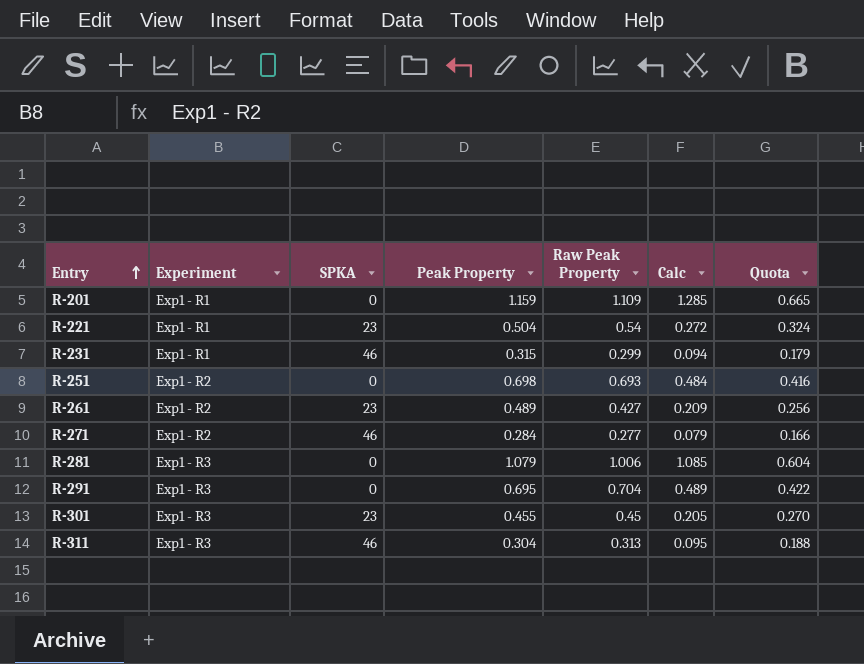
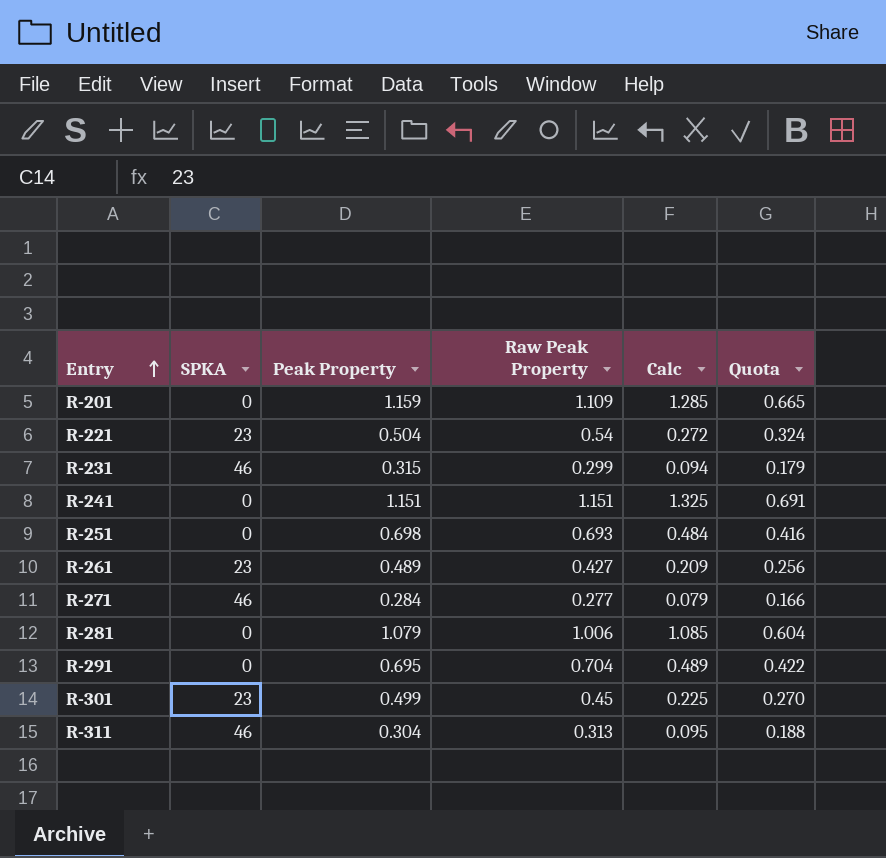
column Experiment | position: 2 -> none
row R-241: none -> 0 | 1.151 | 1.151 | 1.325 | 0.691
R-301 | Peak Property: 0.455 -> 0.499
R-301 | Calc: 0.205 -> 0.225

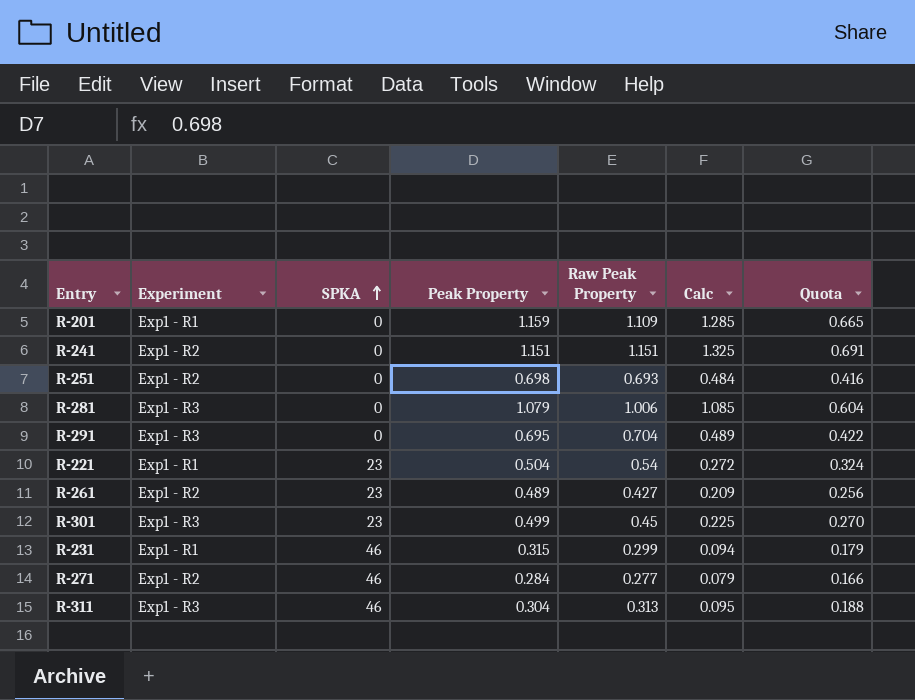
row order: Entry ascending -> SPKA ascending
column Experiment | position: none -> 2

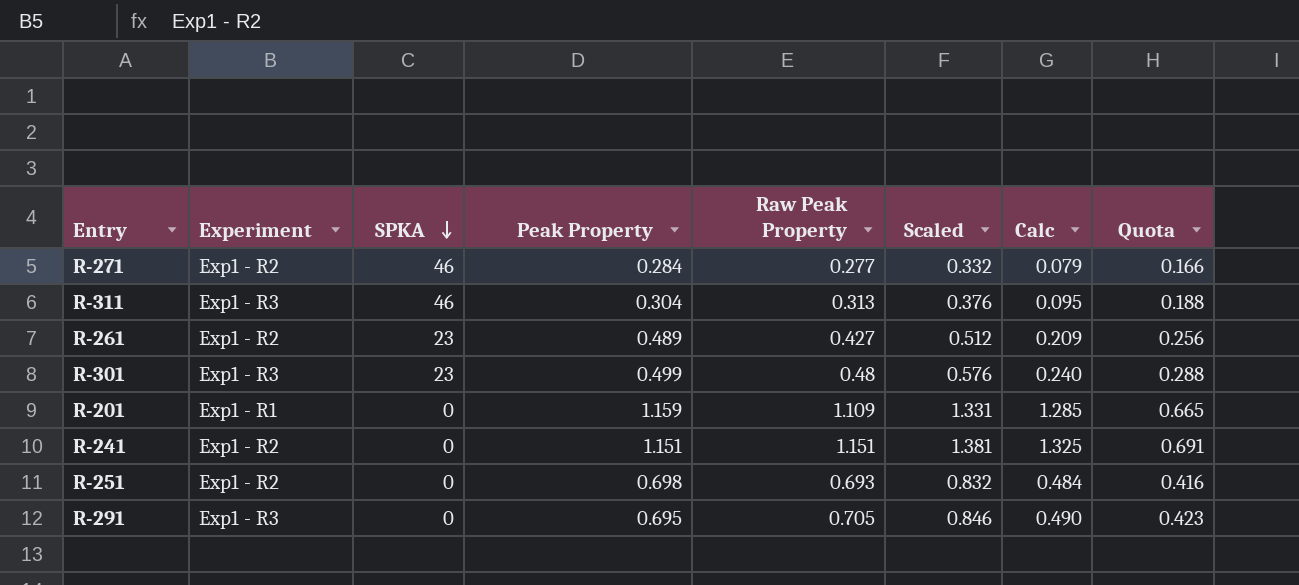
row order: SPKA ascending -> SPKA descending
column Scaled | formula: none -> [Raw Peak Property] * 1.2
row R-281: Exp1 - R3 | 0 | 1.079 | 1.006 | 1.085 | 0.604 -> none
row R-221: Exp1 - R1 | 23 | 0.504 | 0.54 | 0.272 | 0.324 -> none
row R-231: Exp1 - R1 | 46 | 0.315 | 0.299 | 0.094 | 0.179 -> none
R-301 | Raw Peak Property: 0.45 -> 0.48
R-301 | Calc: 0.225 -> 0.240
R-301 | Quota: 0.270 -> 0.288
R-291 | Raw Peak Property: 0.704 -> 0.705
R-291 | Calc: 0.489 -> 0.490
R-291 | Quota: 0.422 -> 0.423

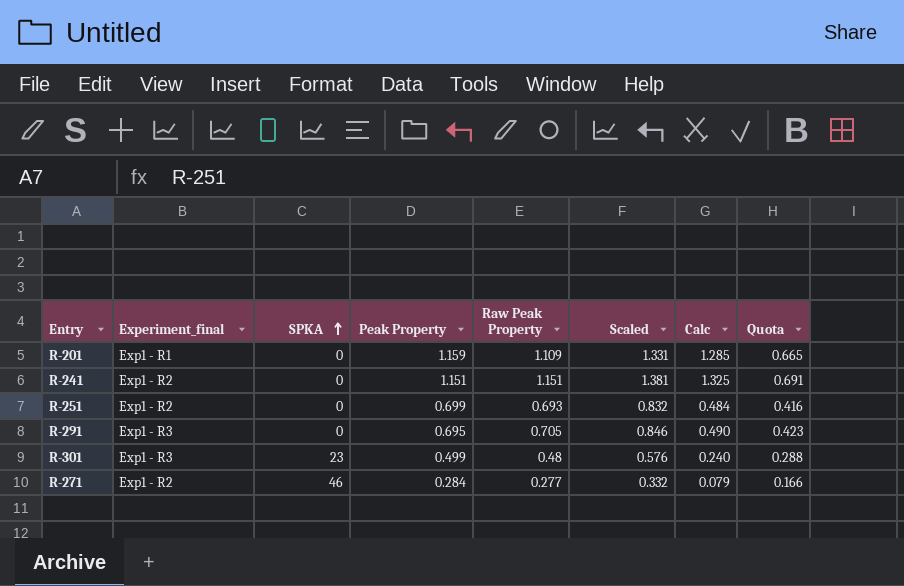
row order: SPKA descending -> SPKA ascending
column name: Experiment -> Experiment_final
row R-311: Exp1 - R3 | 46 | 0.304 | 0.313 | 0.376 | 0.095 | 0.188 -> none
row R-261: Exp1 - R2 | 23 | 0.489 | 0.427 | 0.512 | 0.209 | 0.256 -> none
R-251 | Peak Property: 0.698 -> 0.699

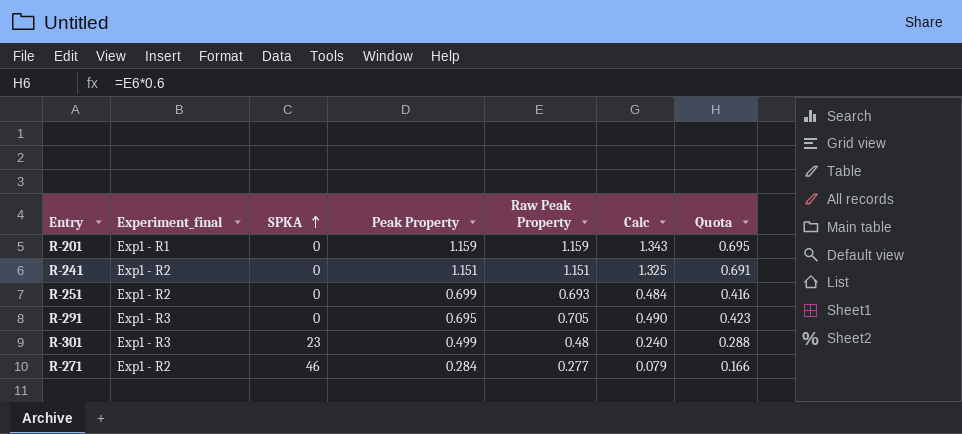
column Scaled | formula: [Raw Peak Property] * 1.2 -> none
R-201 | Raw Peak Property: 1.109 -> 1.159
R-201 | Calc: 1.285 -> 1.343
R-201 | Quota: 0.665 -> 0.695

